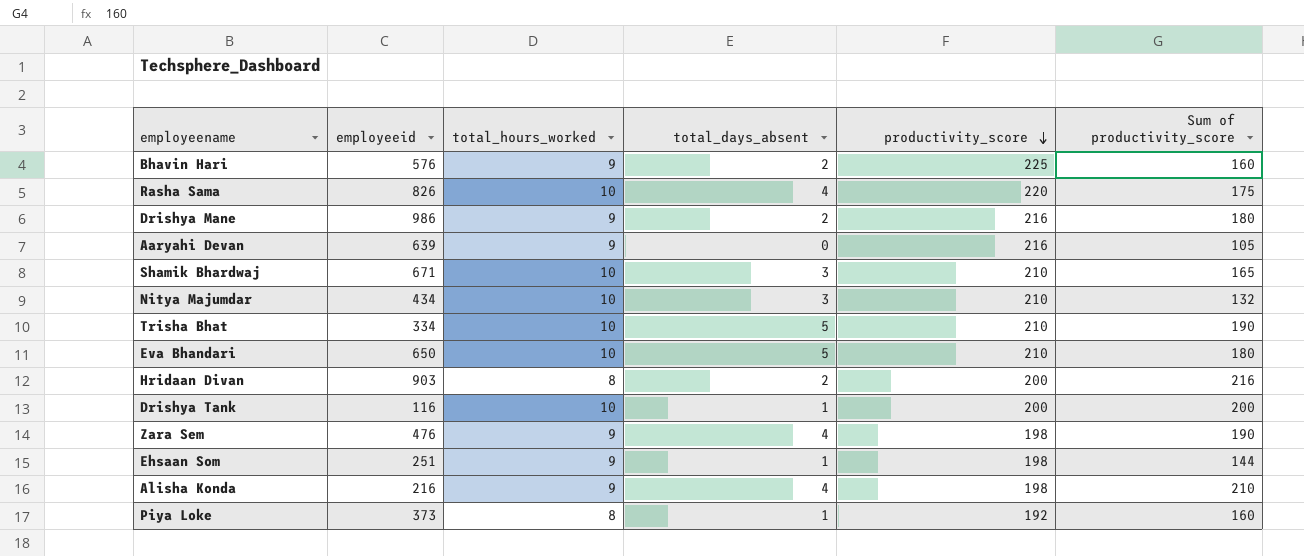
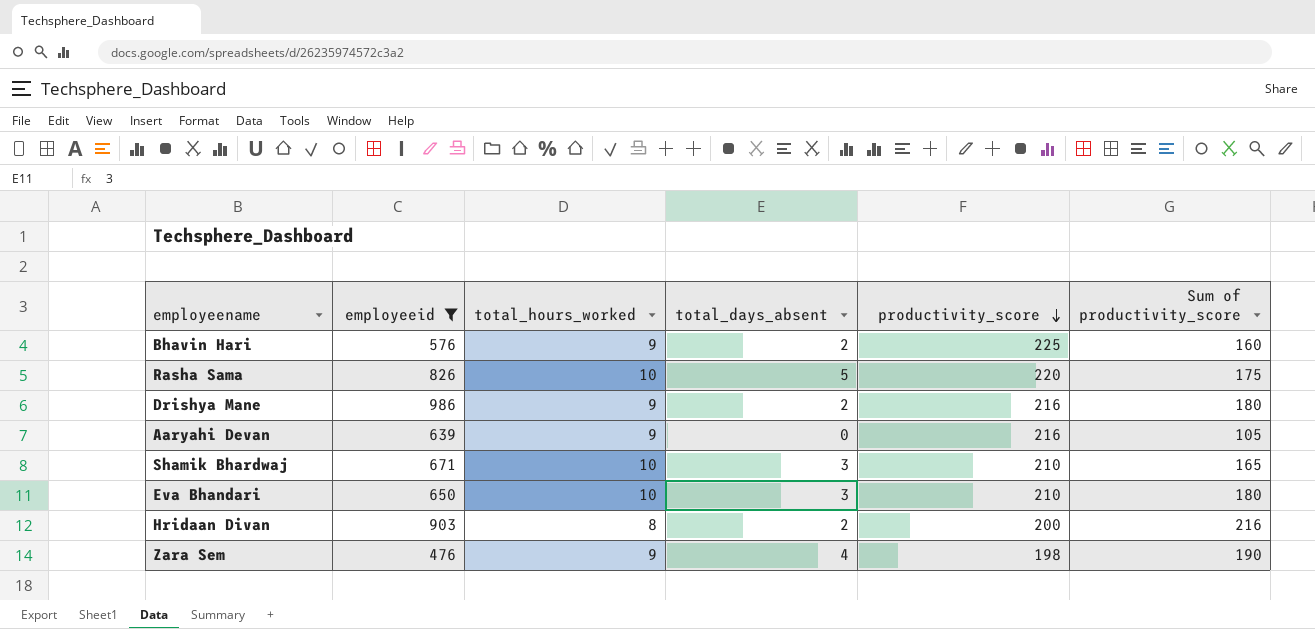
filter: none -> employeeid >= 476
Rasha Sama | total_days_absent: 4 -> 5
Eva Bhandari | total_days_absent: 5 -> 3

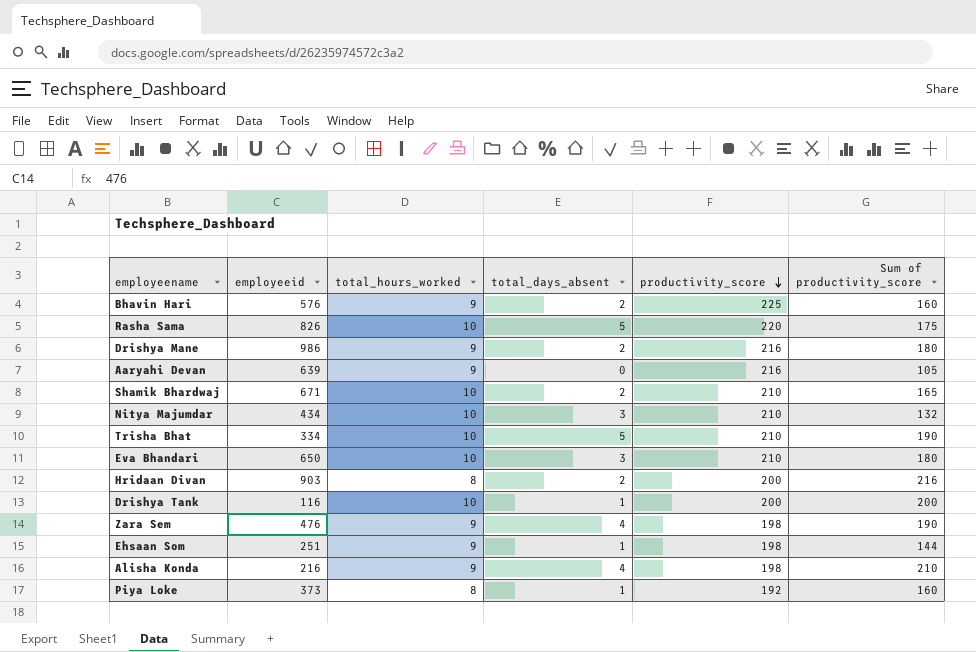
filter: employeeid >= 476 -> none
Shamik Bhardwaj | total_days_absent: 3 -> 2

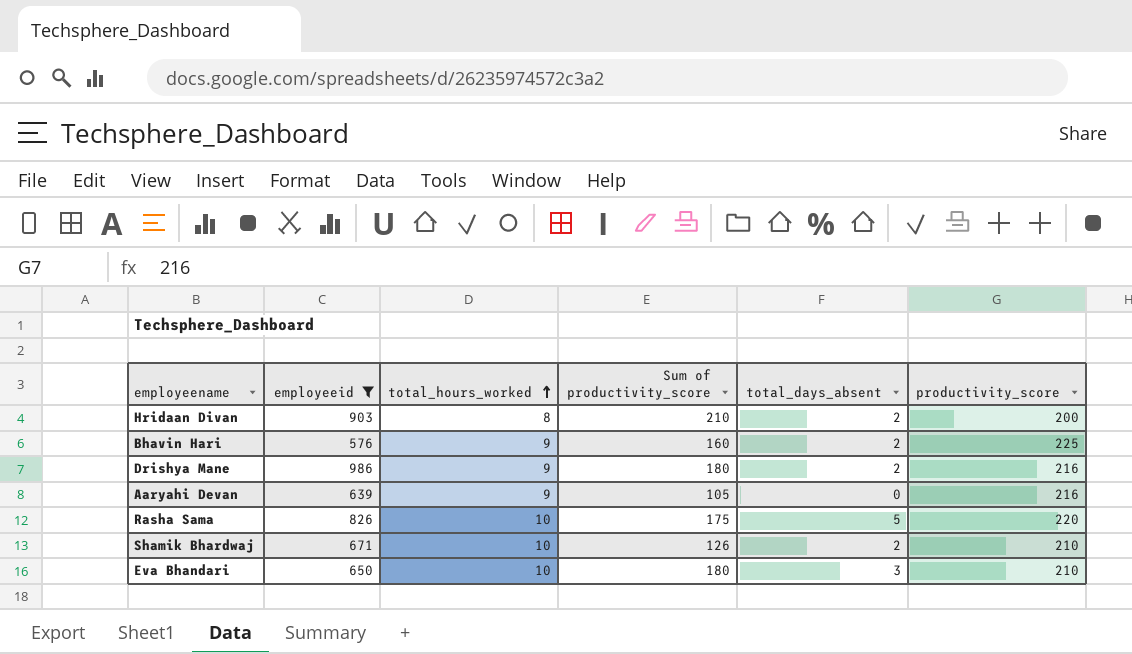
filter: none -> employeeid >= 576
row order: productivity_score descending -> total_hours_worked ascending
column Sum of productivity_score | position: 6 -> 4
Hridaan Divan | Sum of productivity_score: 216 -> 210
Shamik Bhardwaj | Sum of productivity_score: 165 -> 126

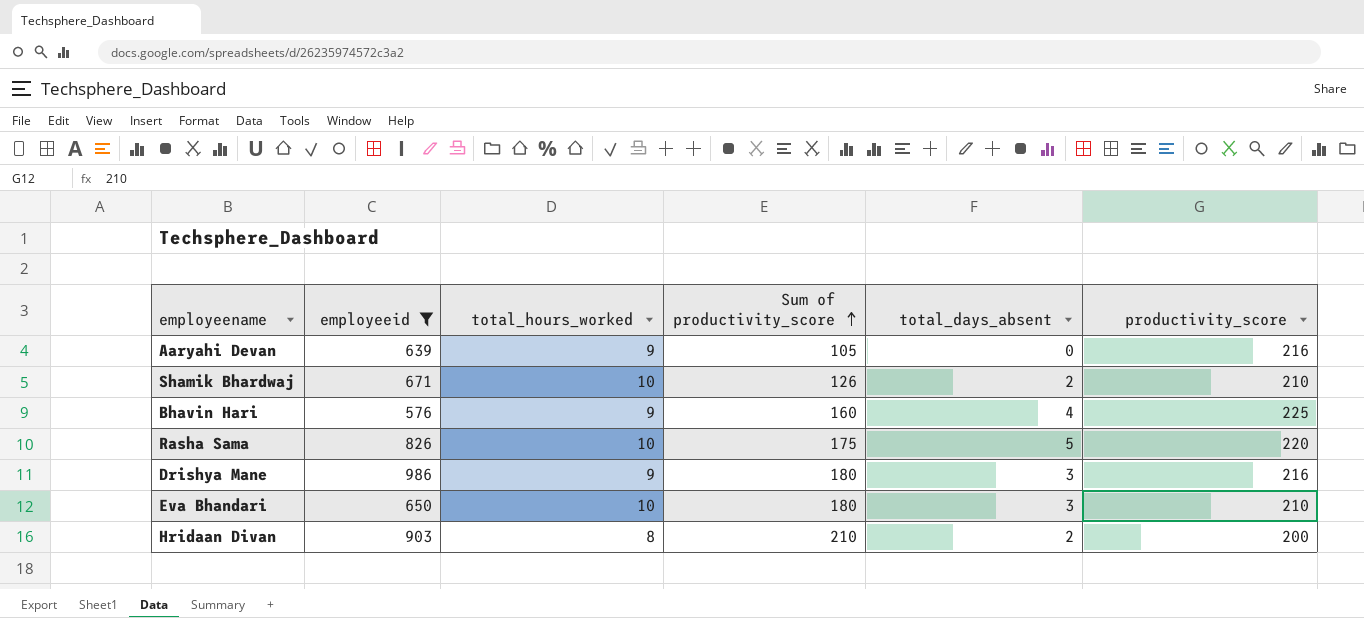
row order: total_hours_worked ascending -> Sum of productivity_score ascending
Bhavin Hari | total_days_absent: 2 -> 4
Drishya Mane | total_days_absent: 2 -> 3

